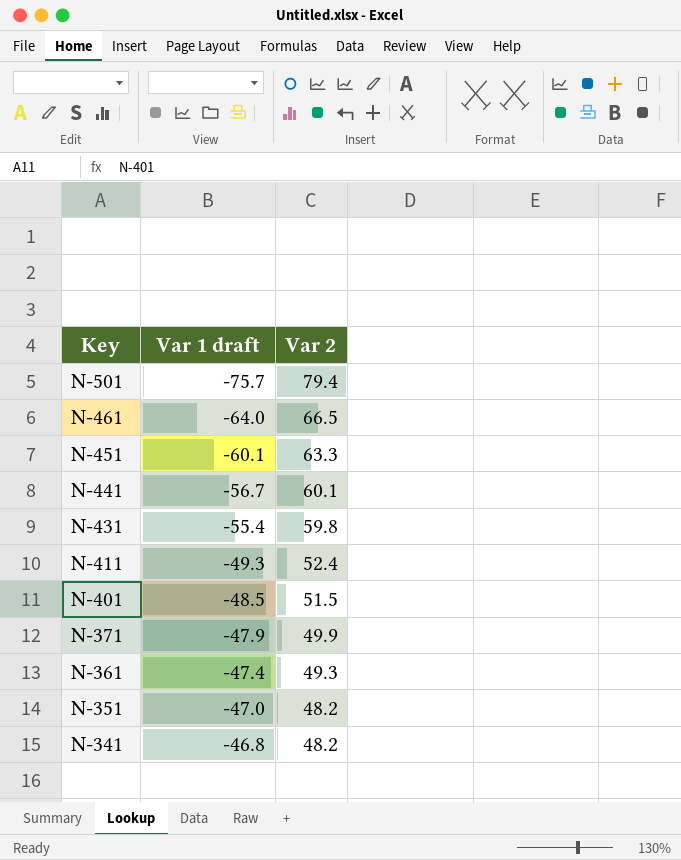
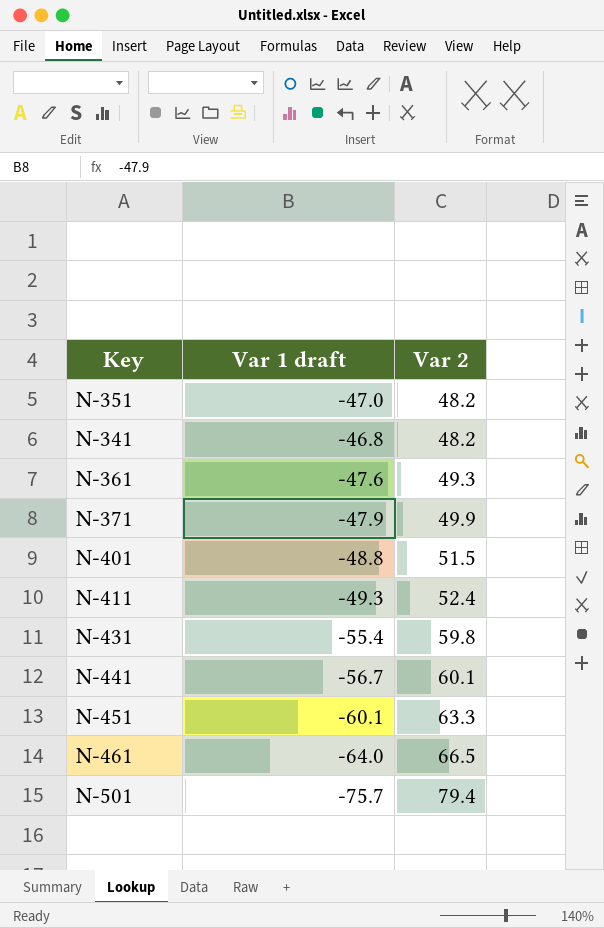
row order: Key descending -> Var 2 ascending
N-361 | Var 1 draft: -47.4 -> -47.6
N-401 | Var 1 draft: -48.5 -> -48.8

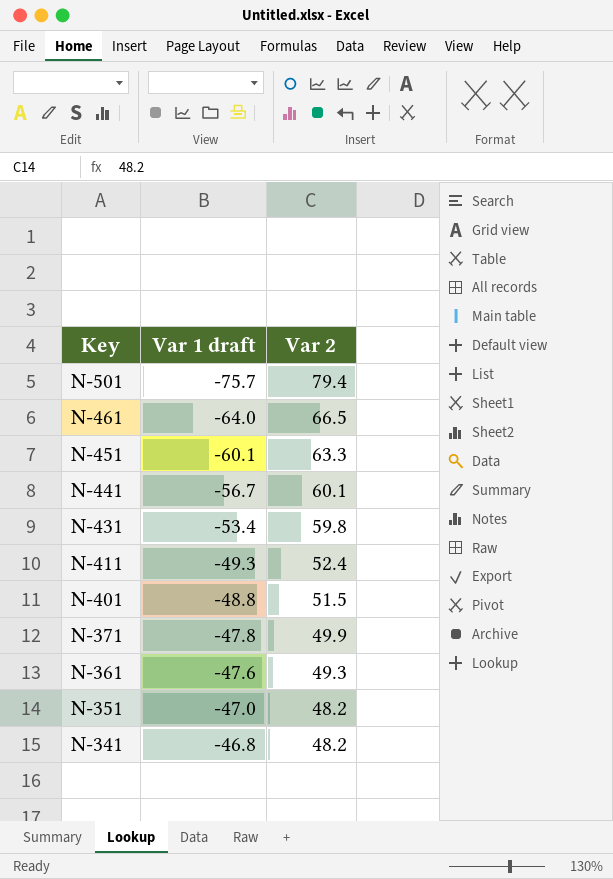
row order: Var 2 ascending -> Key descending
N-431 | Var 1 draft: -55.4 -> -53.4
N-371 | Var 1 draft: -47.9 -> -47.8

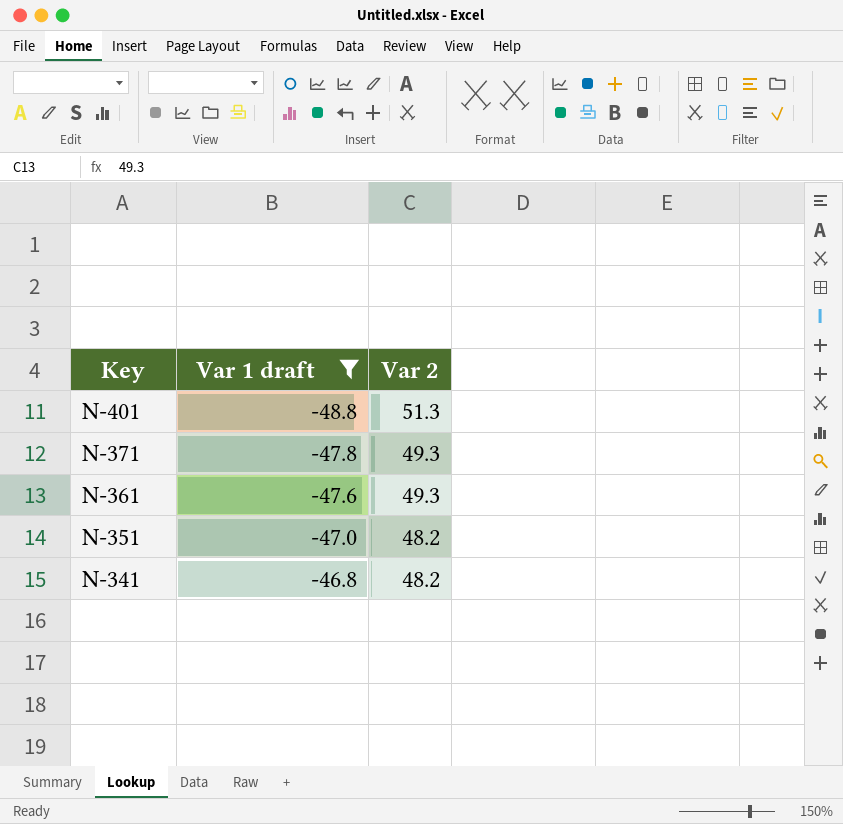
filter: none -> Var 1 draft >= -48.8
N-401 | Var 2: 51.5 -> 51.3
N-371 | Var 2: 49.9 -> 49.3

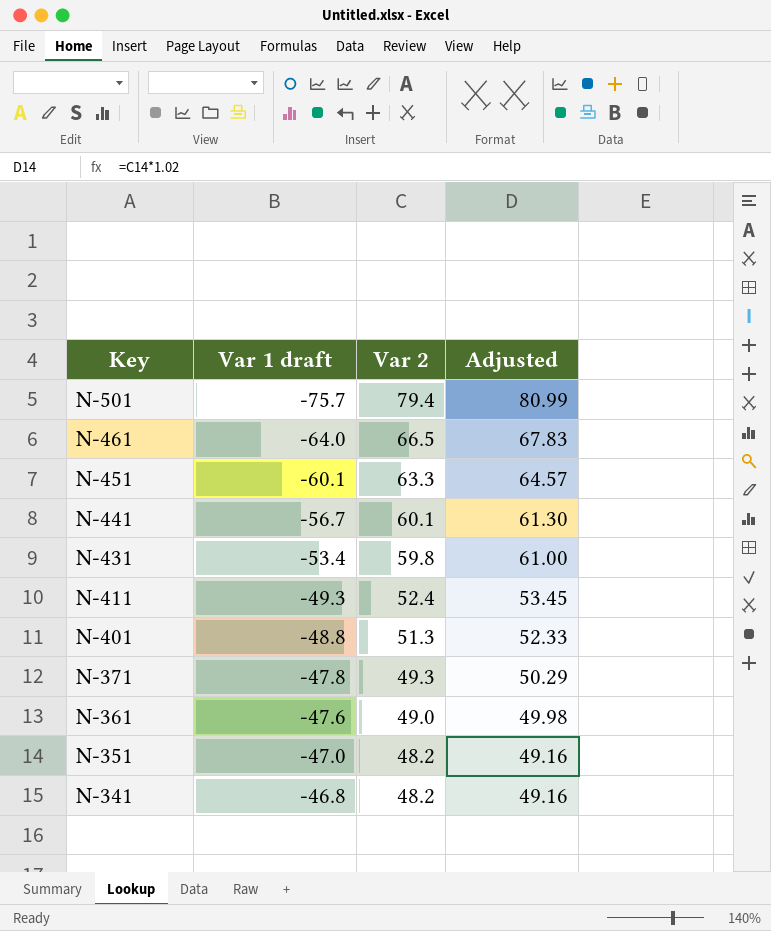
filter: Var 1 draft >= -48.8 -> none
column Adjusted | formula: none -> [Var 2] * 1.02
N-361 | Var 2: 49.3 -> 49.0

